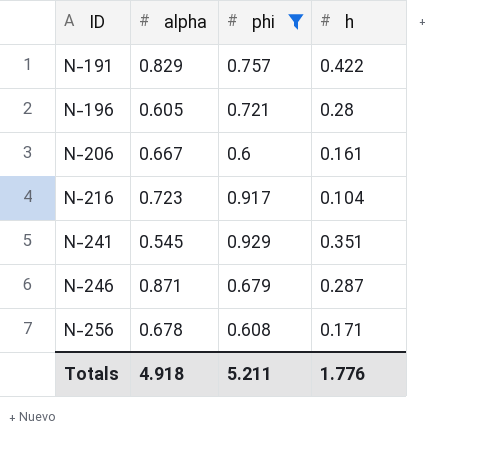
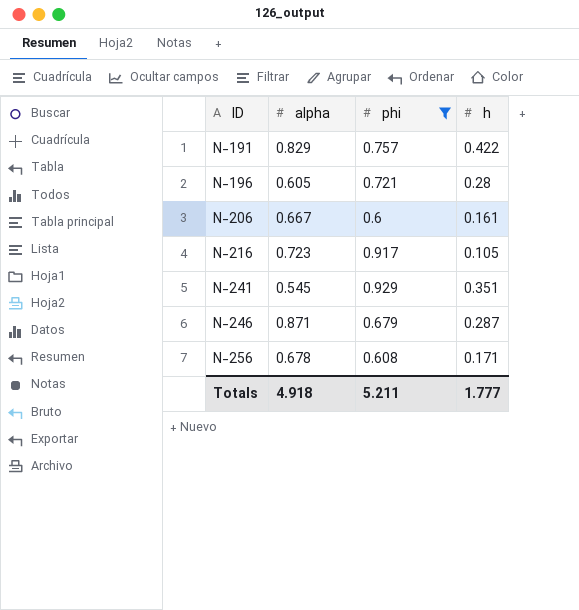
N-216 | h: 0.104 -> 0.105
Totals | h: 1.776 -> 1.777

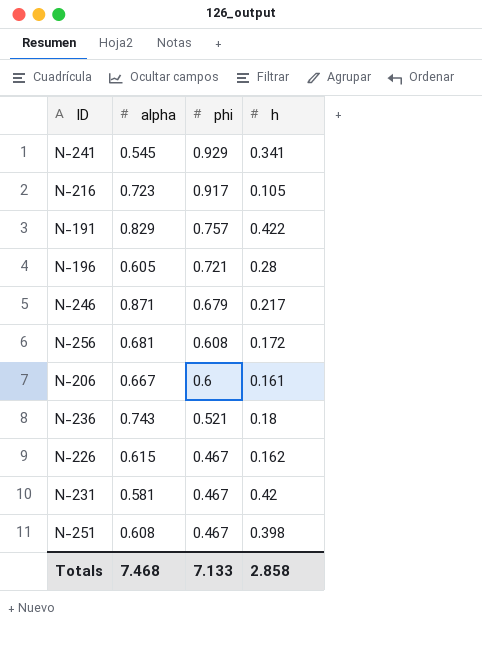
filter: phi >= 0.6 -> none
row order: ID ascending -> phi descending
N-241 | h: 0.351 -> 0.341
N-246 | h: 0.287 -> 0.217
N-256 | alpha: 0.678 -> 0.681
N-256 | h: 0.171 -> 0.172
Totals | alpha: 4.918 -> 7.468
Totals | phi: 5.211 -> 7.133
Totals | h: 1.777 -> 2.858

